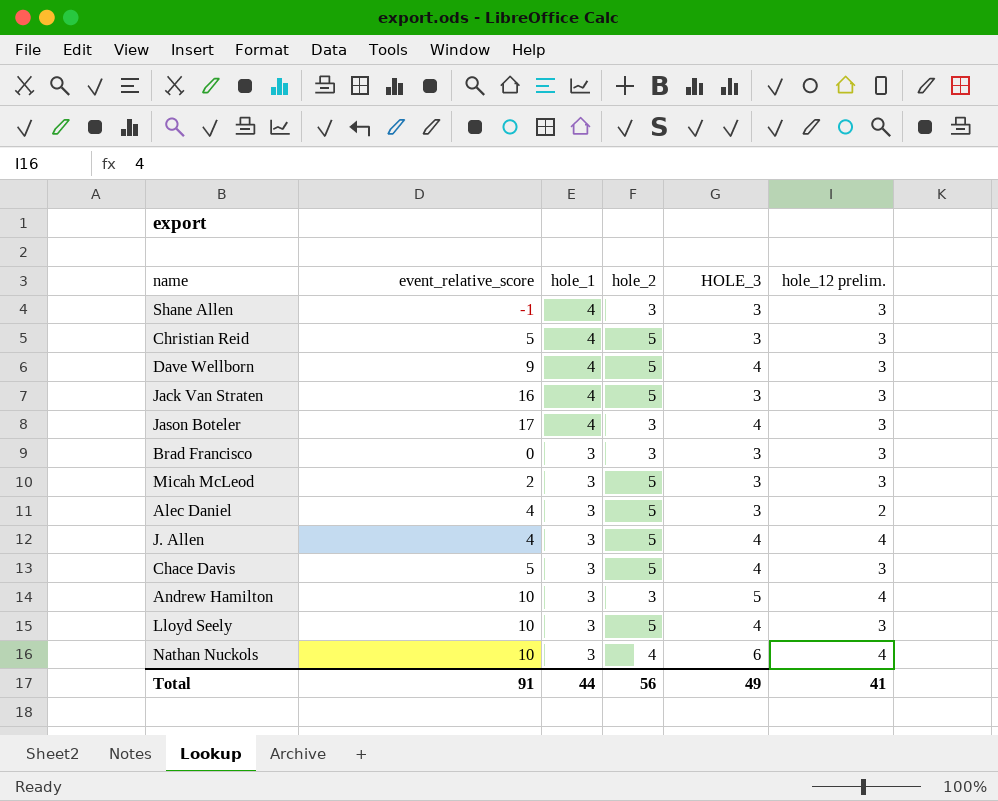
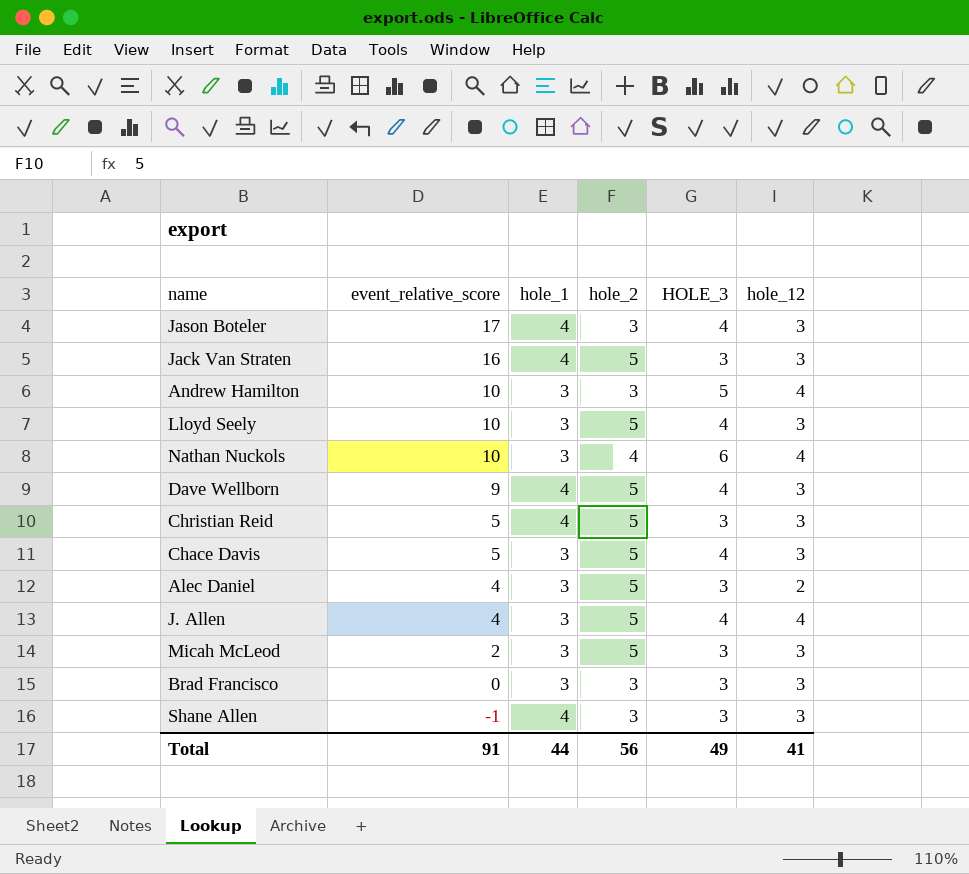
row order: hole_1 descending -> event_relative_score descending
column name: hole_12 prelim. -> hole_12

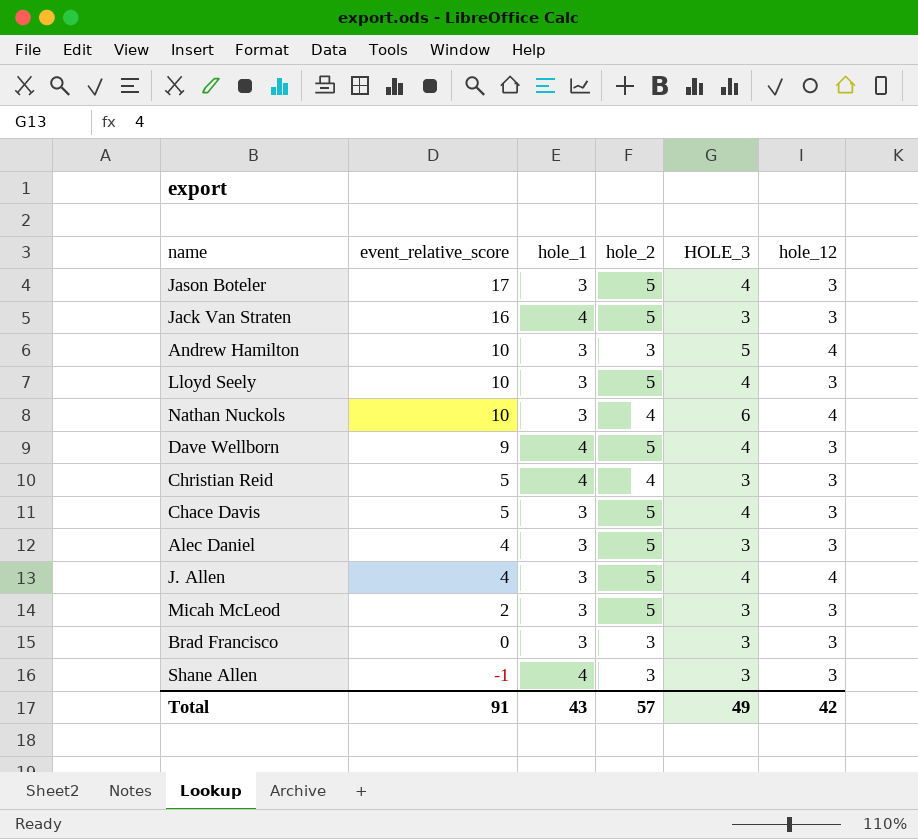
Jason Boteler | hole_1: 4 -> 3
Jason Boteler | hole_2: 3 -> 5
Christian Reid | hole_2: 5 -> 4
Alec Daniel | hole_12: 2 -> 3
Total | hole_1: 44 -> 43
Total | hole_2: 56 -> 57
Total | hole_12: 41 -> 42

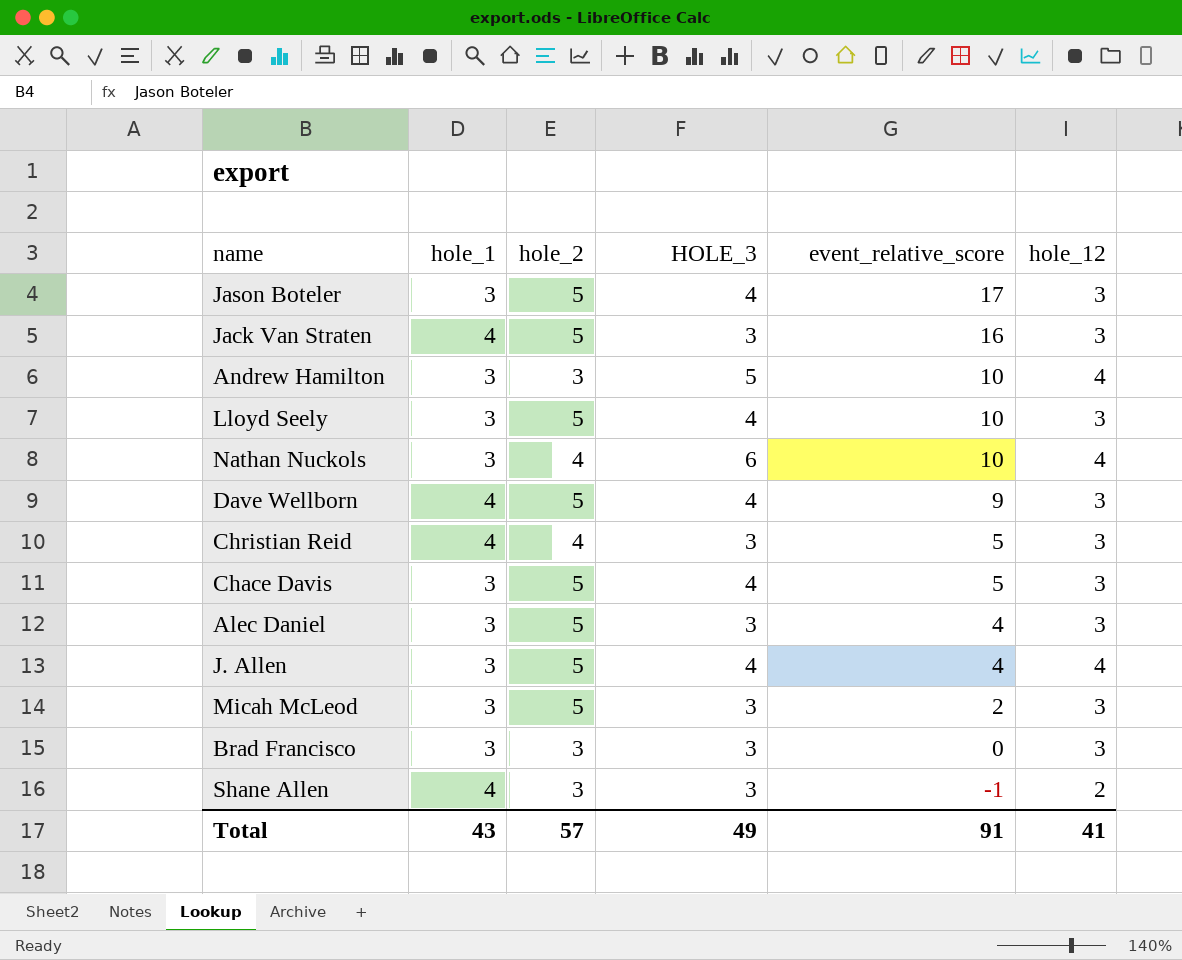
column event_relative_score | position: 2 -> 5
Shane Allen | hole_12: 3 -> 2
Total | hole_12: 42 -> 41

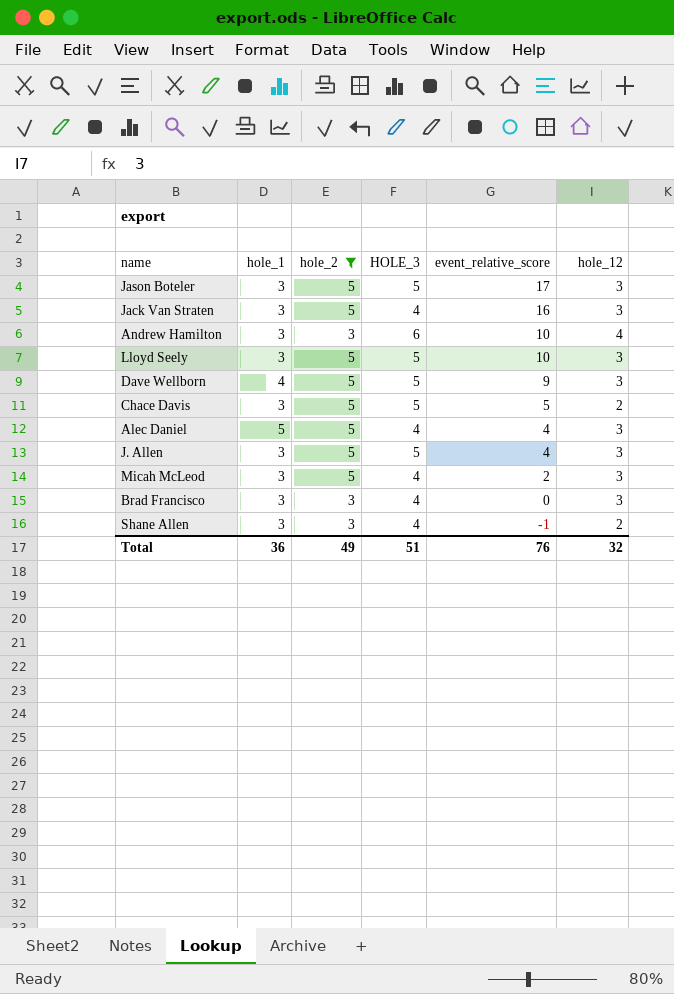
filter: none -> hole_2 != 4
Jason Boteler | HOLE_3: 4 -> 5
Jack Van Straten | hole_1: 4 -> 3
Jack Van Straten | HOLE_3: 3 -> 4
Andrew Hamilton | HOLE_3: 5 -> 6
Lloyd Seely | HOLE_3: 4 -> 5
Dave Wellborn | HOLE_3: 4 -> 5
Chace Davis | HOLE_3: 4 -> 5
Chace Davis | hole_12: 3 -> 2
Alec Daniel | hole_1: 3 -> 5
Alec Daniel | HOLE_3: 3 -> 4
J. Allen | HOLE_3: 4 -> 5
J. Allen | hole_12: 4 -> 3
Micah McLeod | HOLE_3: 3 -> 4
Brad Francisco | HOLE_3: 3 -> 4
Shane Allen | hole_1: 4 -> 3
Shane Allen | HOLE_3: 3 -> 4
Total | hole_1: 43 -> 36
Total | hole_2: 57 -> 49
Total | HOLE_3: 49 -> 51
Total | event_relative_score: 91 -> 76
Total | hole_12: 41 -> 32

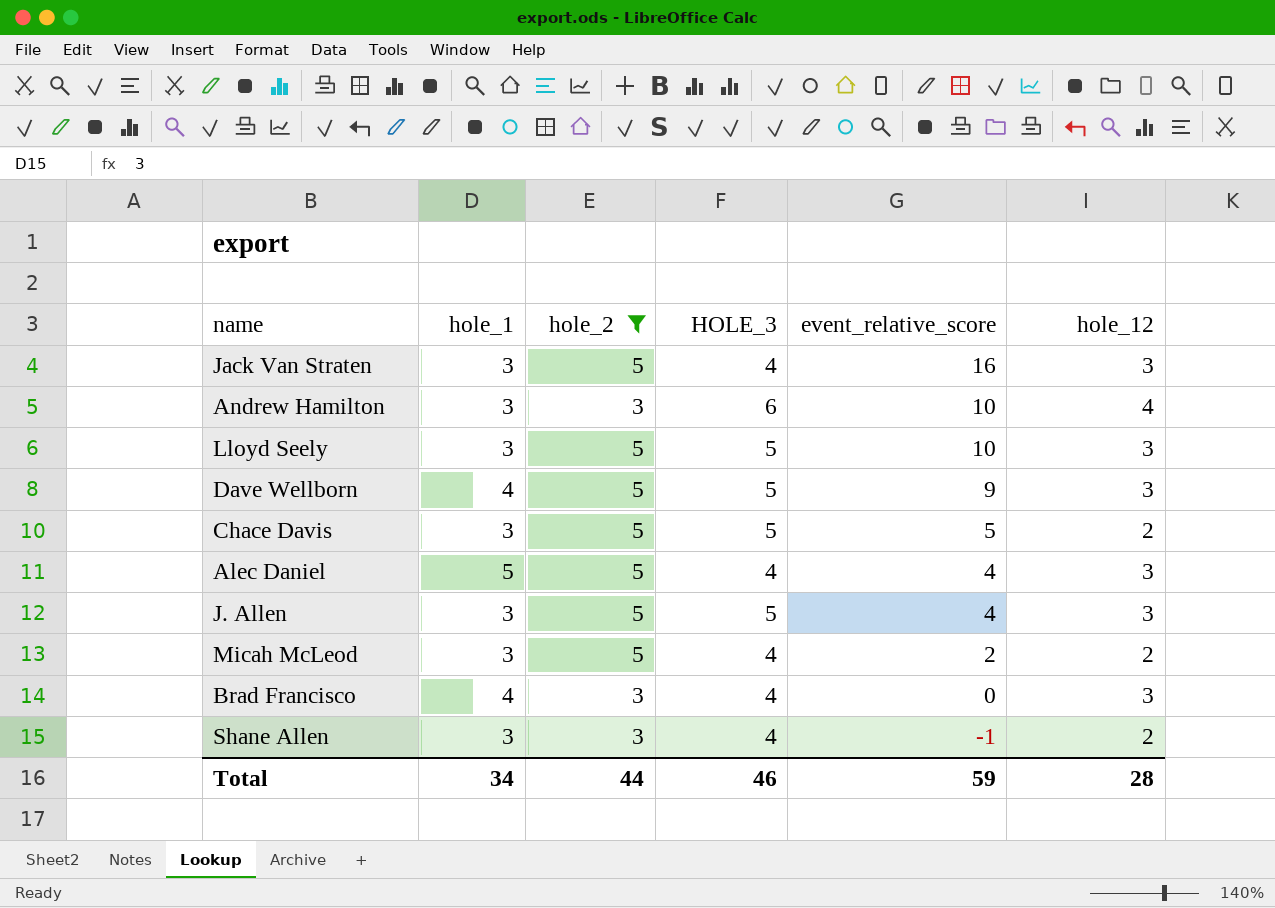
row Jason Boteler: 3 | 5 | 5 | 17 | 3 -> none
Micah McLeod | hole_12: 3 -> 2
Brad Francisco | hole_1: 3 -> 4
Total | hole_1: 36 -> 34
Total | hole_2: 49 -> 44
Total | HOLE_3: 51 -> 46
Total | event_relative_score: 76 -> 59
Total | hole_12: 32 -> 28

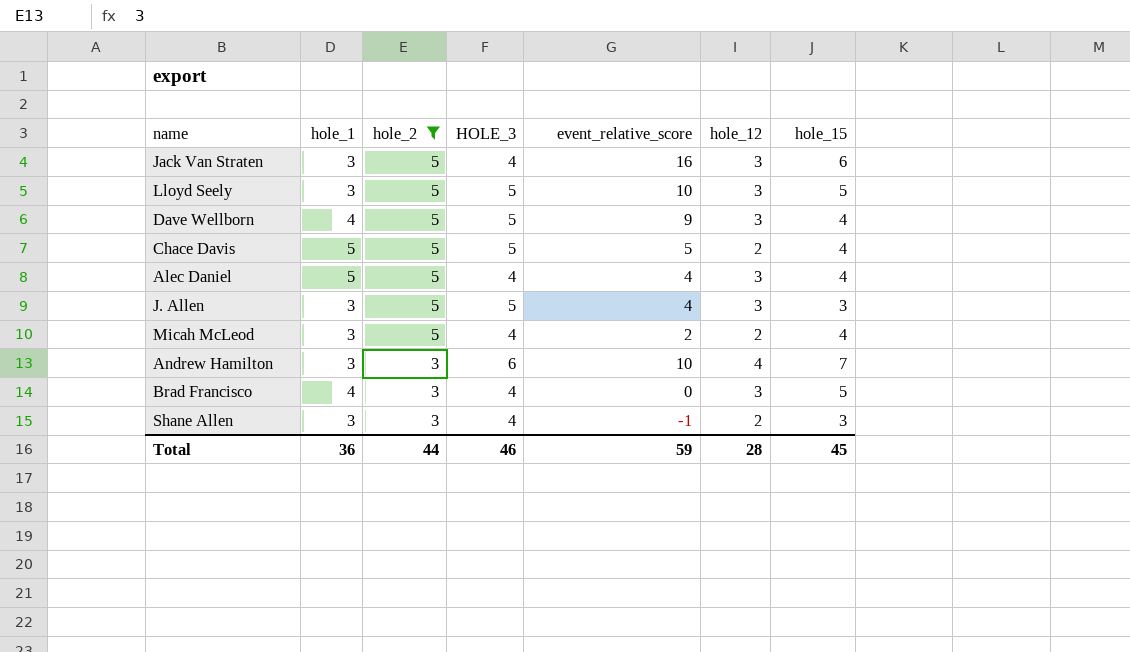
row order: event_relative_score descending -> hole_2 descending
column hole_15 | position: none -> 7
Chace Davis | hole_1: 3 -> 5
Total | hole_1: 34 -> 36

